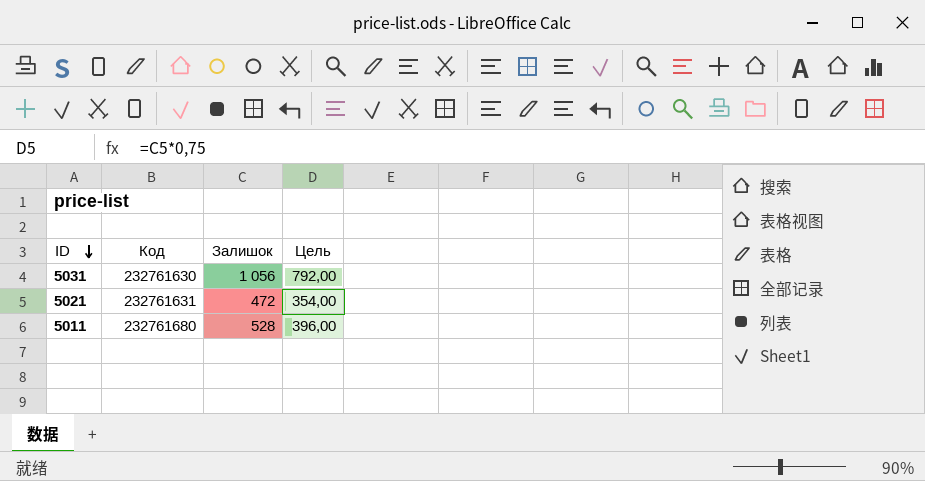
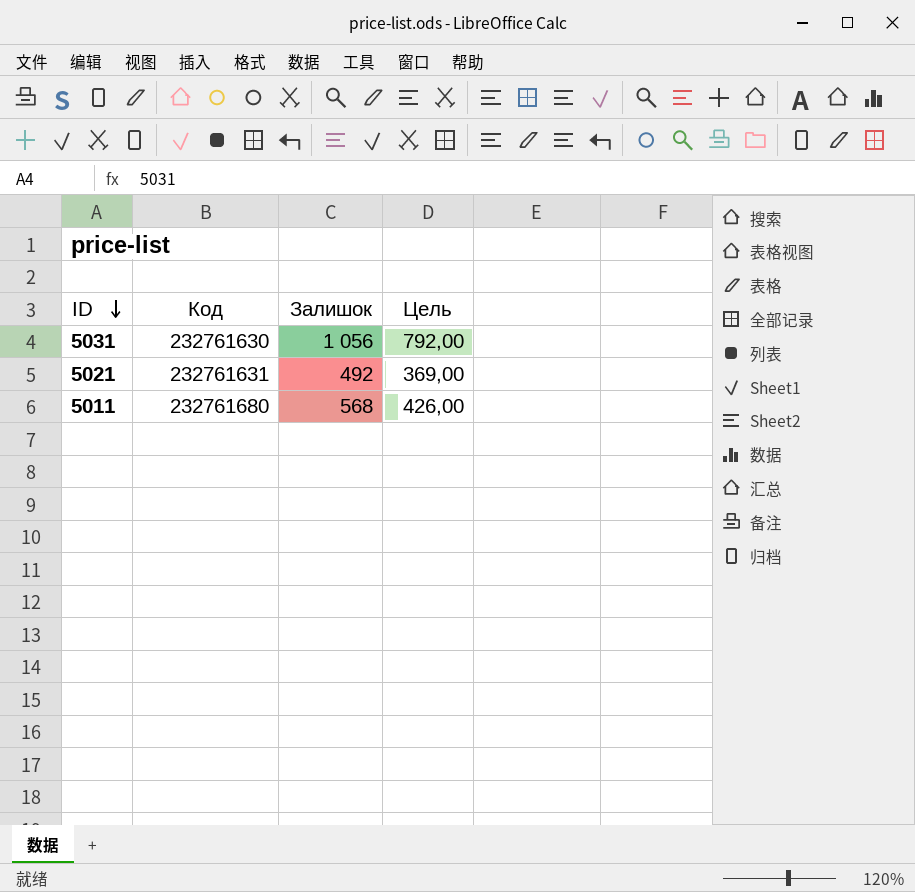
5021 | Залишок: 472 -> 492
5021 | Цель: 354,00 -> 369,00
5011 | Залишок: 528 -> 568
5011 | Цель: 396,00 -> 426,00

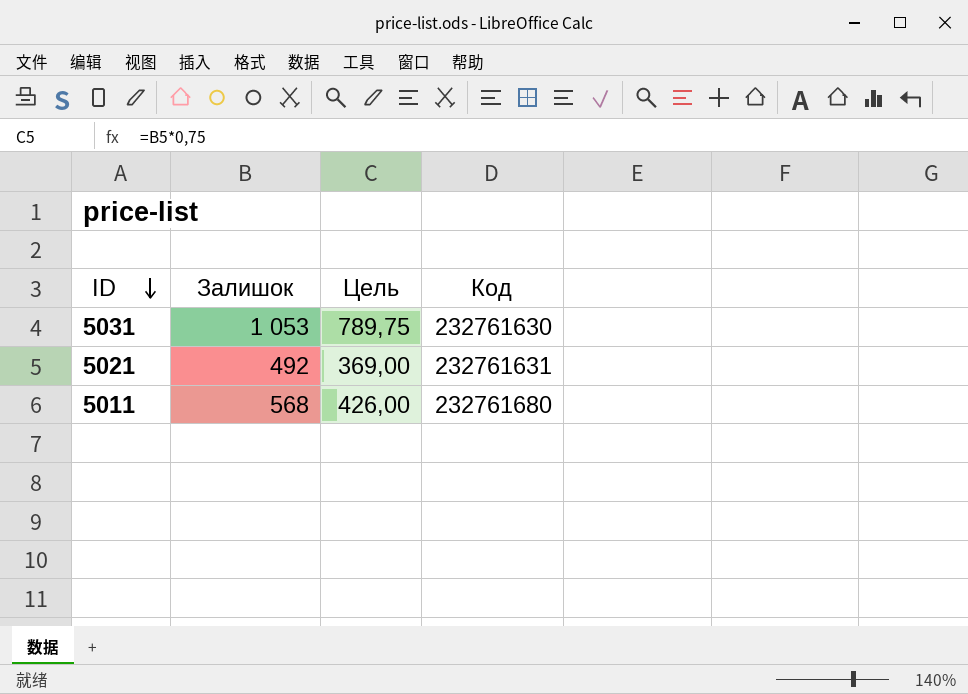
column Код | position: 2 -> 4
5031 | Залишок: 1 056 -> 1 053
5031 | Цель: 792,00 -> 789,75

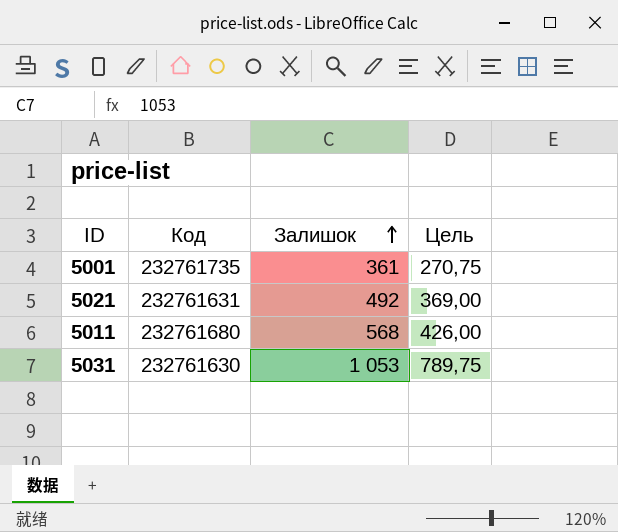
row order: ID descending -> Залишок ascending
column Код | position: 4 -> 2
row 5001: none -> 232761735 | 361 | 270,75

